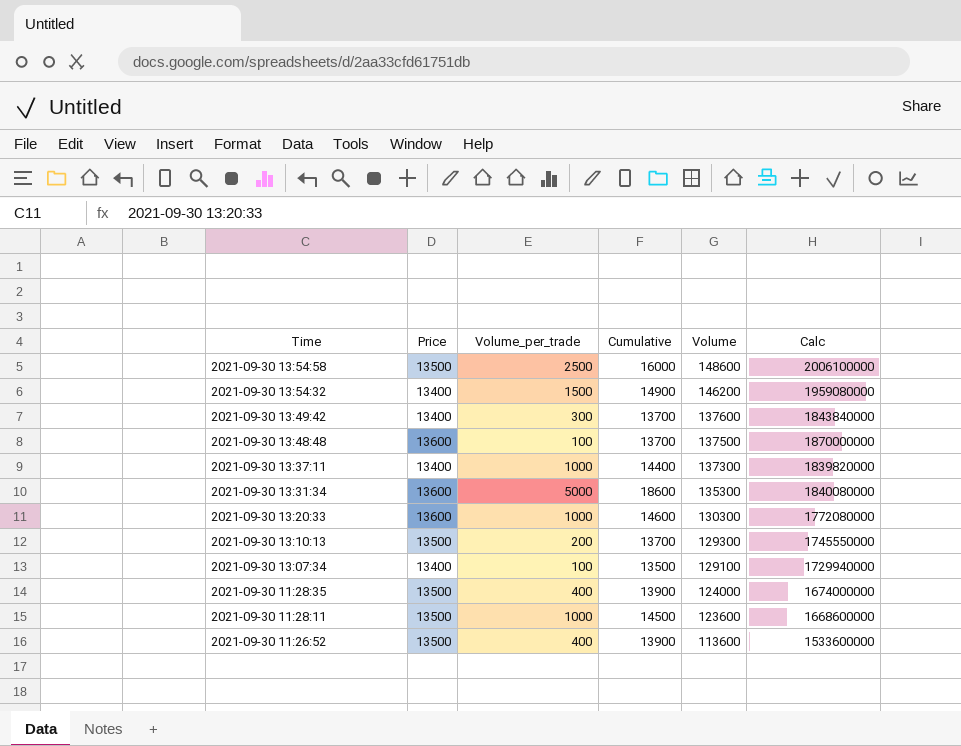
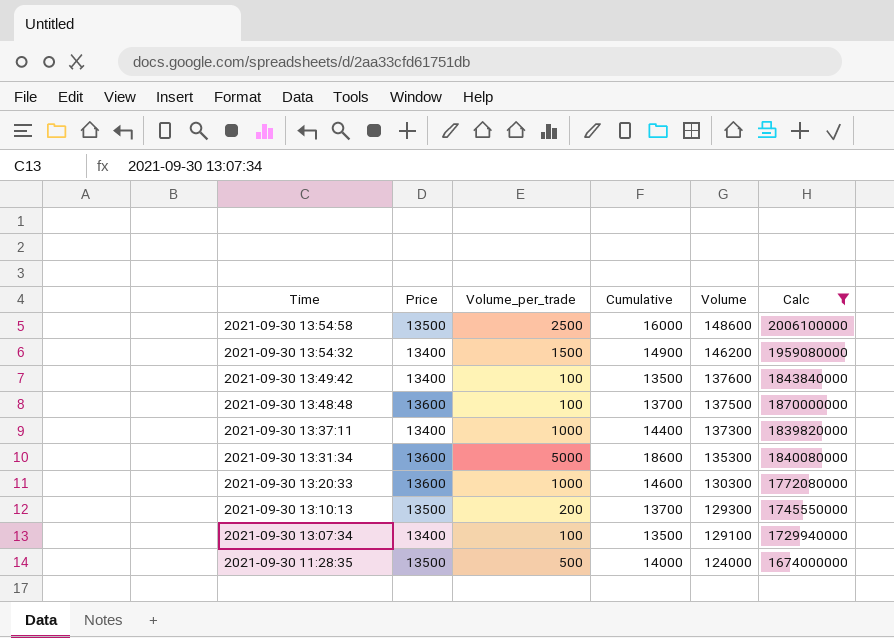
filter: none -> Calc >= 1674000000
2021-09-30 13:49:42 | Volume_per_trade: 300 -> 100
2021-09-30 13:49:42 | Cumulative: 13700 -> 13500
2021-09-30 11:28:35 | Volume_per_trade: 400 -> 500
2021-09-30 11:28:35 | Cumulative: 13900 -> 14000

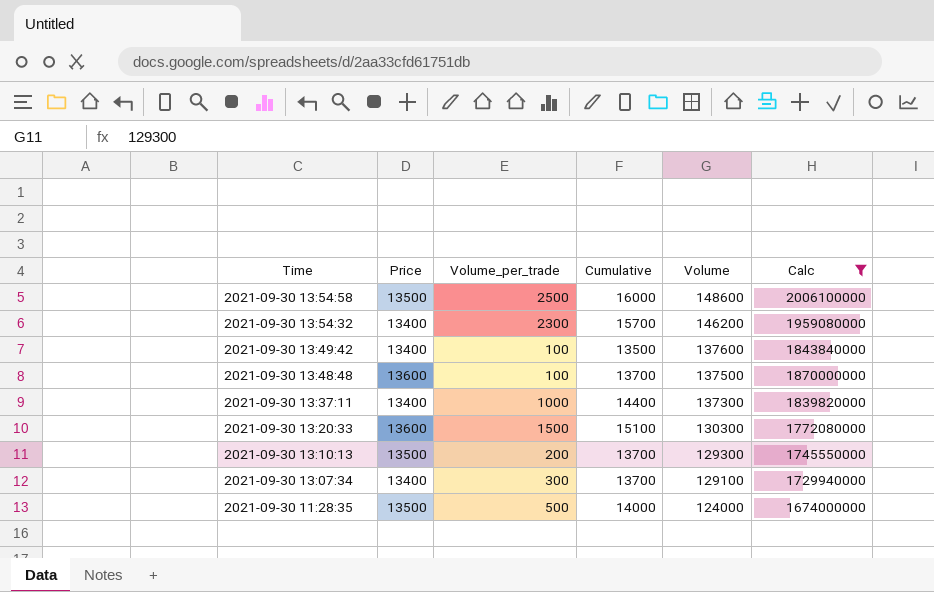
row 2021-09-30 13:31:34: 13600 | 5000 | 18600 | 135300 | 1840080000 -> none
2021-09-30 13:54:32 | Volume_per_trade: 1500 -> 2300
2021-09-30 13:54:32 | Cumulative: 14900 -> 15700
2021-09-30 13:20:33 | Volume_per_trade: 1000 -> 1500
2021-09-30 13:20:33 | Cumulative: 14600 -> 15100
2021-09-30 13:07:34 | Volume_per_trade: 100 -> 300
2021-09-30 13:07:34 | Cumulative: 13500 -> 13700

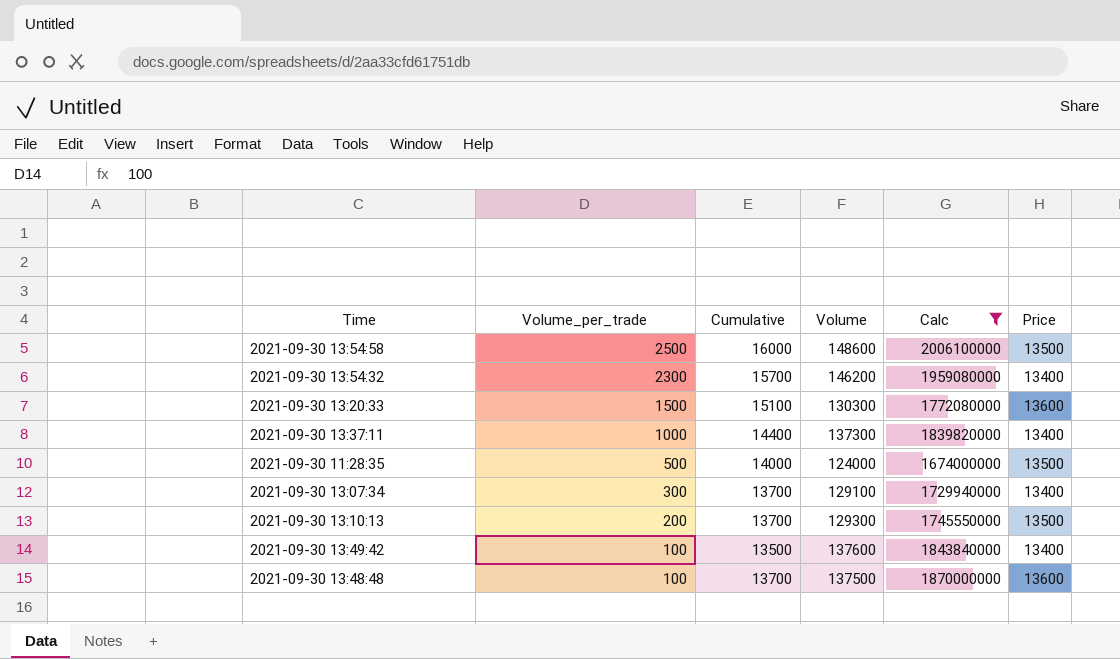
row order: Time descending -> Volume_per_trade descending
column Price | position: 2 -> 6

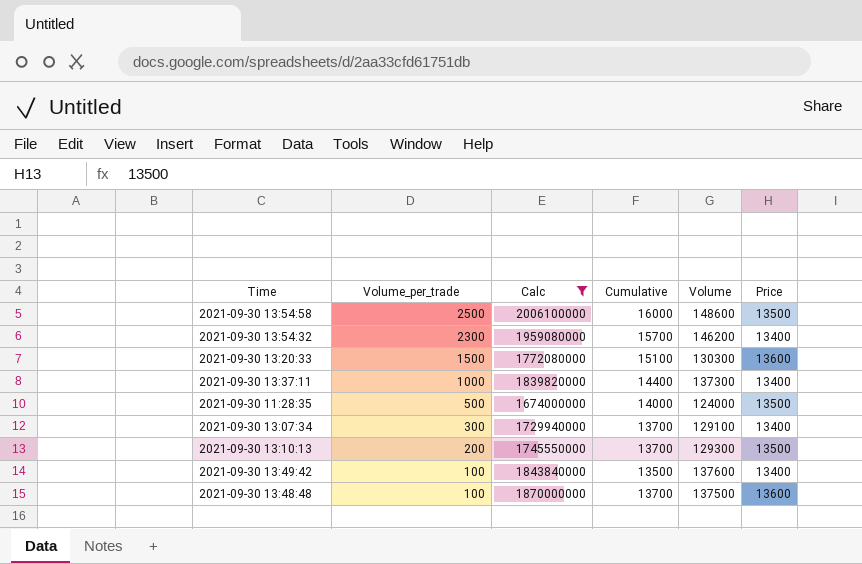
column Calc | position: 5 -> 3

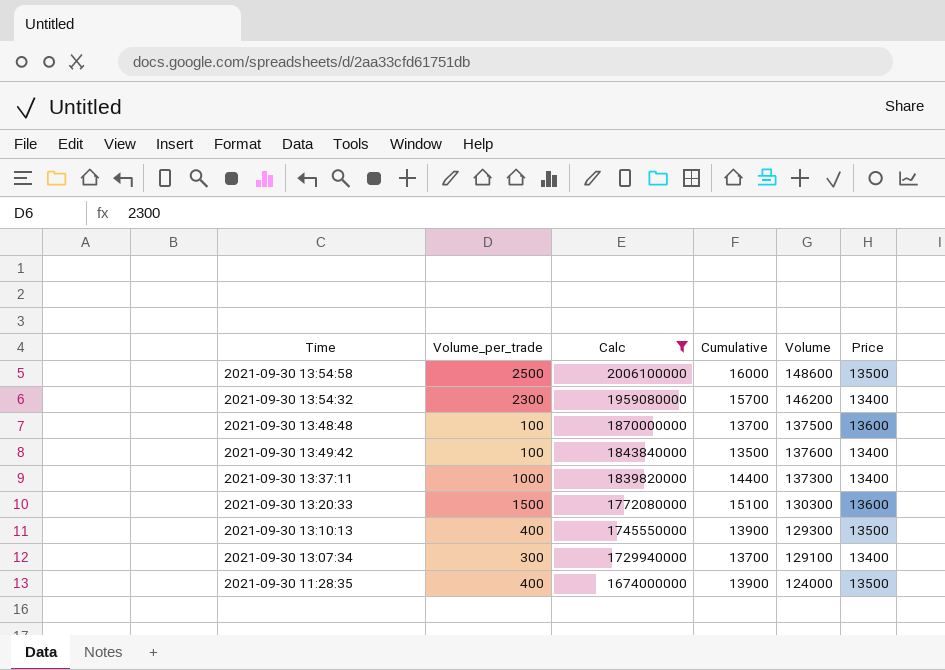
row order: Volume_per_trade descending -> Calc descending
2021-09-30 13:10:13 | Volume_per_trade: 200 -> 400
2021-09-30 13:10:13 | Cumulative: 13700 -> 13900
2021-09-30 11:28:35 | Volume_per_trade: 500 -> 400
2021-09-30 11:28:35 | Cumulative: 14000 -> 13900

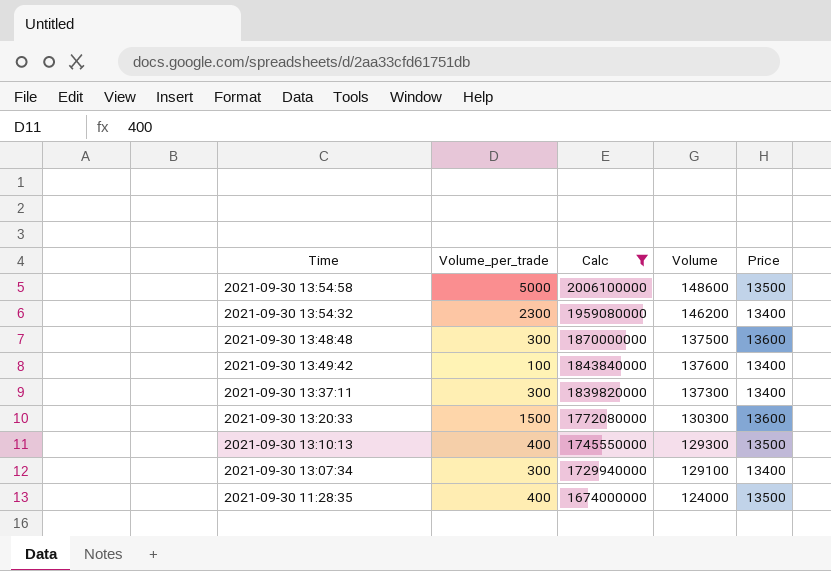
column Cumulative | formula: [Volume_per_trade] + [Price] -> none
2021-09-30 13:54:58 | Volume_per_trade: 2500 -> 5000
2021-09-30 13:48:48 | Volume_per_trade: 100 -> 300
2021-09-30 13:37:11 | Volume_per_trade: 1000 -> 300

